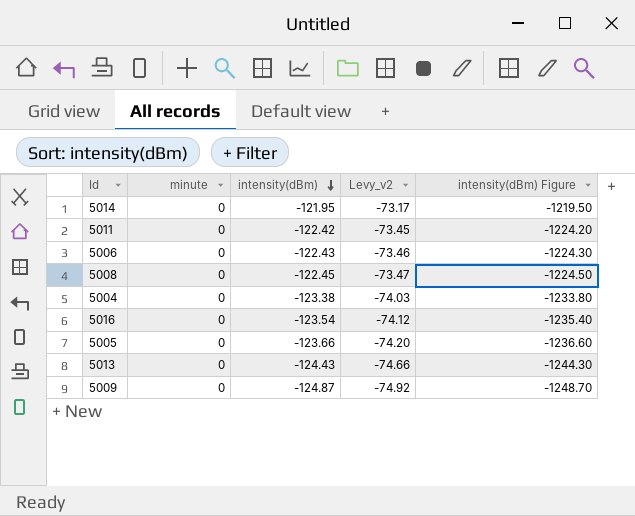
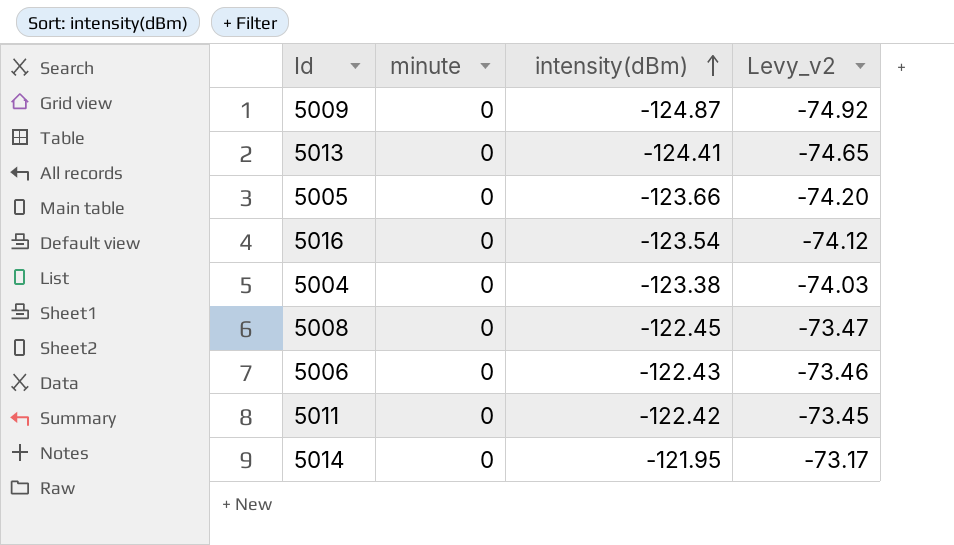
row order: intensity(dBm) descending -> intensity(dBm) ascending
column intensity(dBm) Figure | formula: [intensity(dBm)] * 10 -> none
5013 | intensity(dBm): -124.43 -> -124.41
5013 | Levy_v2: -74.66 -> -74.65

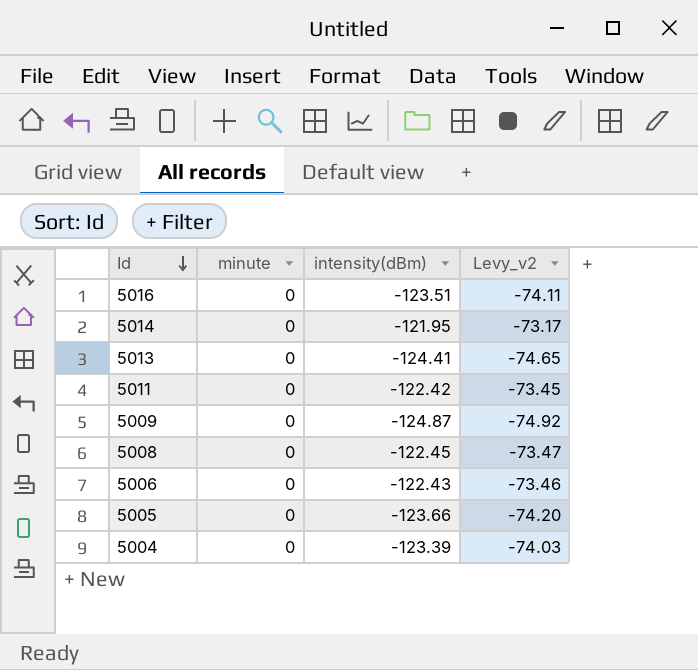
row order: intensity(dBm) ascending -> Id descending
5016 | intensity(dBm): -123.54 -> -123.51
5016 | Levy_v2: -74.12 -> -74.11
5004 | intensity(dBm): -123.38 -> -123.39

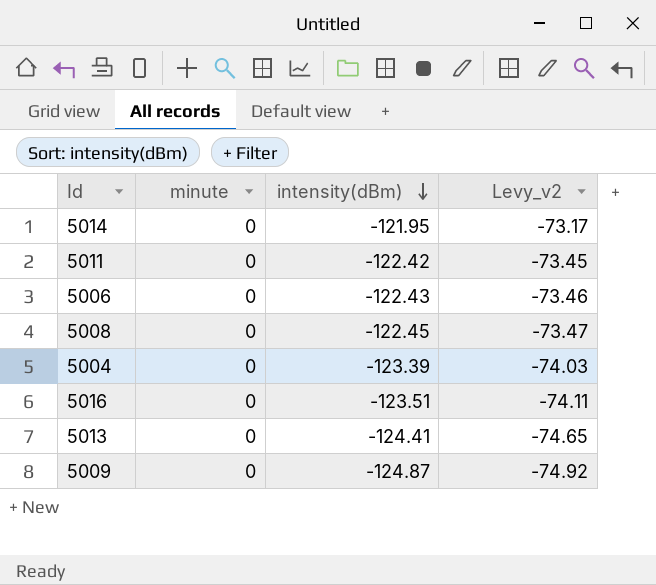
row order: Id descending -> intensity(dBm) descending
row 5005: 0 | -123.66 | -74.20 -> none

